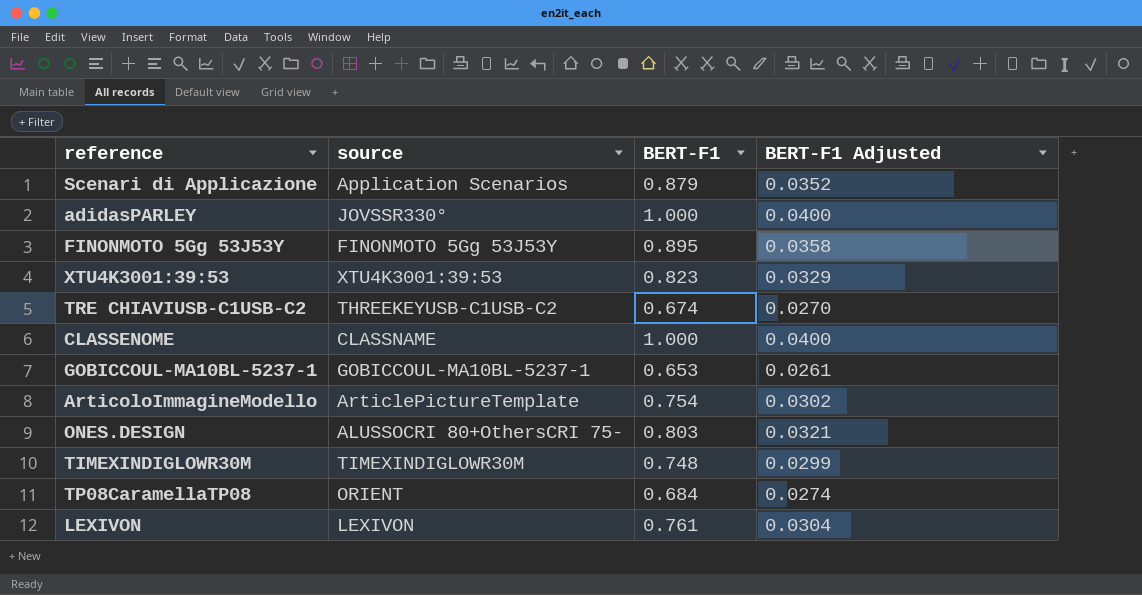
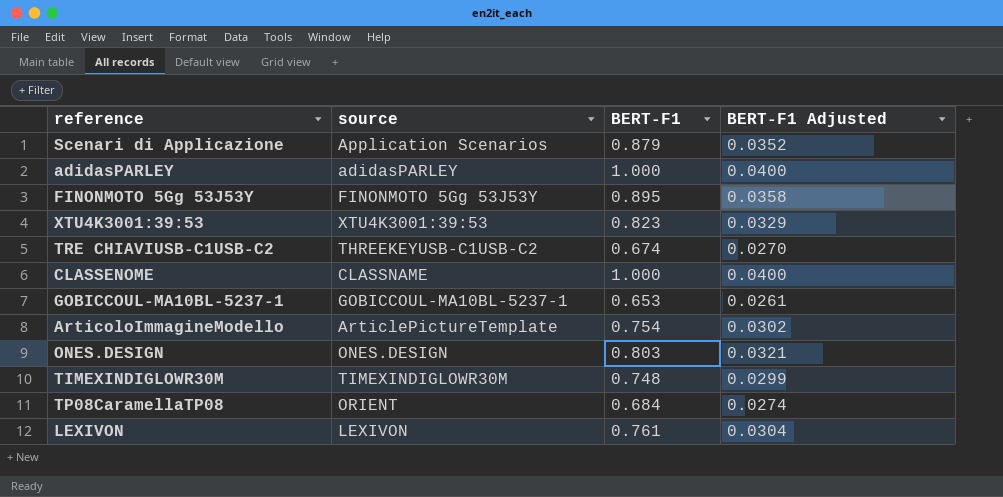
adidasPARLEY | source: JOVSSR330° -> adidasPARLEY
ONES.DESIGN | source: ALUSSOCRI 80+OthersCRI 75- -> ONES.DESIGN

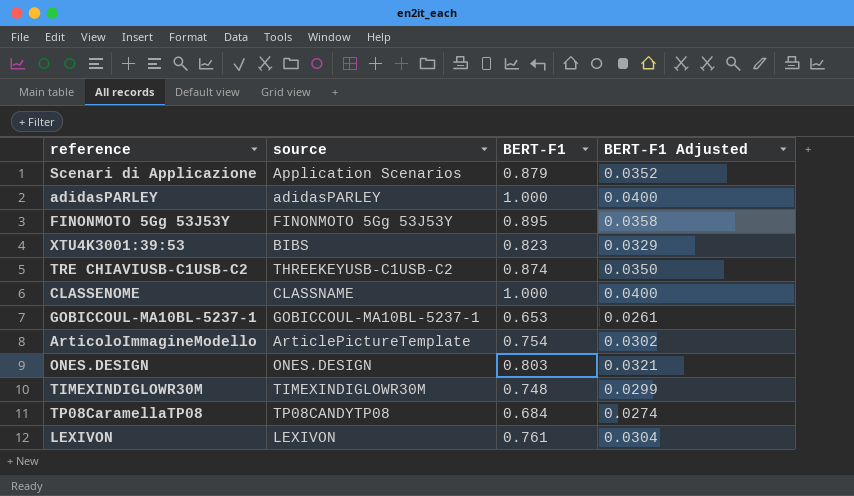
XTU4K3001:39:53 | source: XTU4K3001:39:53 -> BIBS
TRE CHIAVIUSB-C1USB-C2 | BERT-F1: 0.674 -> 0.874
TRE CHIAVIUSB-C1USB-C2 | BERT-F1 Adjusted: 0.0270 -> 0.0350
TP08CaramellaTP08 | source: ORIENT -> TP08CANDYTP08

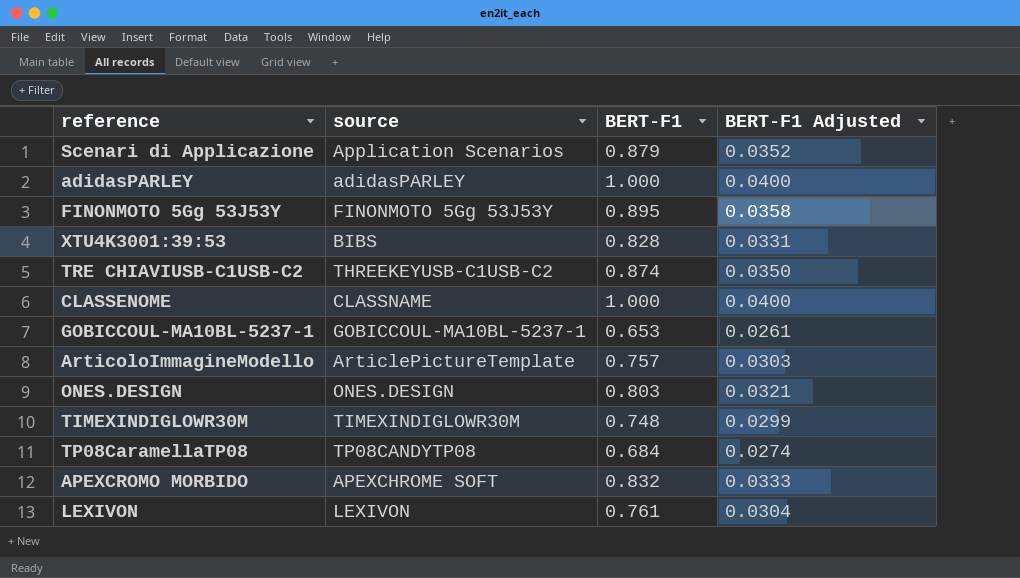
XTU4K3001:39:53 | BERT-F1: 0.823 -> 0.828
XTU4K3001:39:53 | BERT-F1 Adjusted: 0.0329 -> 0.0331
ArticoloImmagineModello | BERT-F1: 0.754 -> 0.757
ArticoloImmagineModello | BERT-F1 Adjusted: 0.0302 -> 0.0303
row APEXCROMO MORBIDO: none -> APEXCHROME SOFT | 0.832 | 0.0333

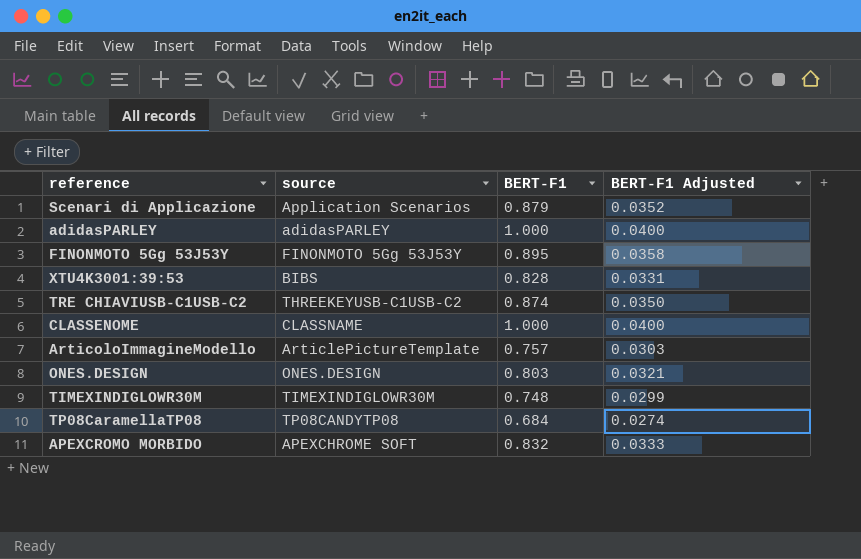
row GOBICCOUL-MA10BL-5237-1: GOBICCOUL-MA10BL-5237-1 | 0.653 | 0.0261 -> none
row LEXIVON: LEXIVON | 0.761 | 0.0304 -> none

